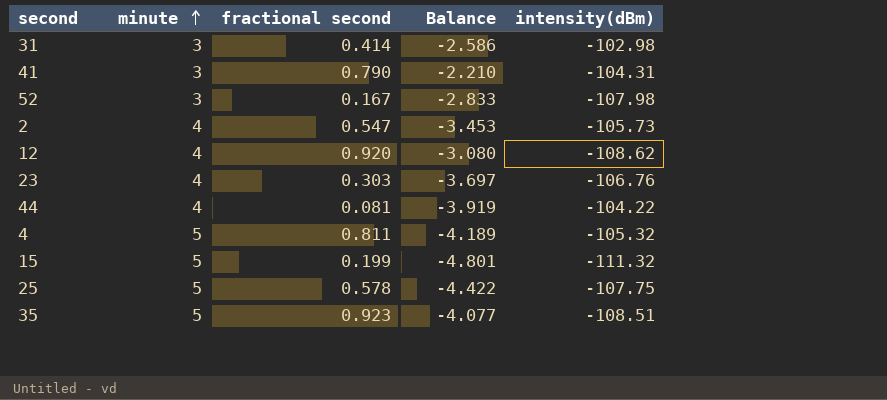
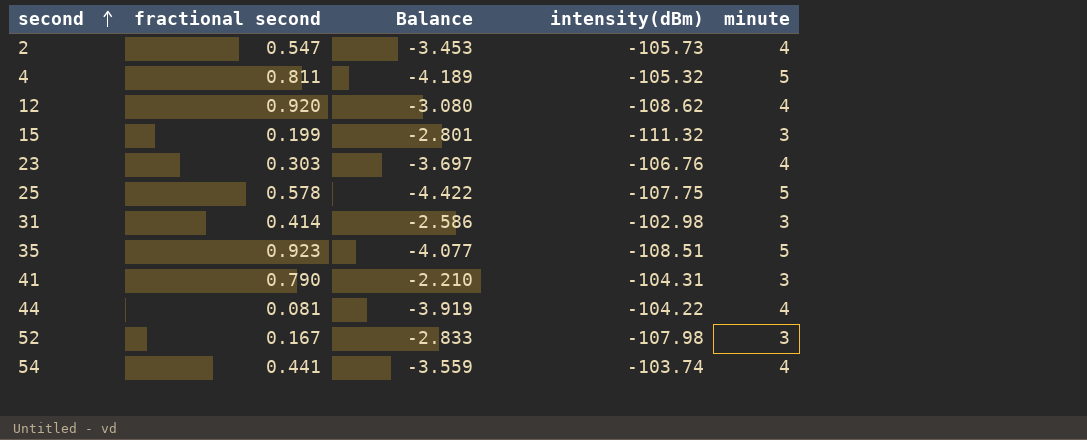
row order: minute ascending -> second ascending
column minute | position: 2 -> 5
15 | Balance: -4.801 -> -2.801
15 | minute: 5 -> 3
row 54: none -> 0.441 | -3.559 | -103.74 | 4

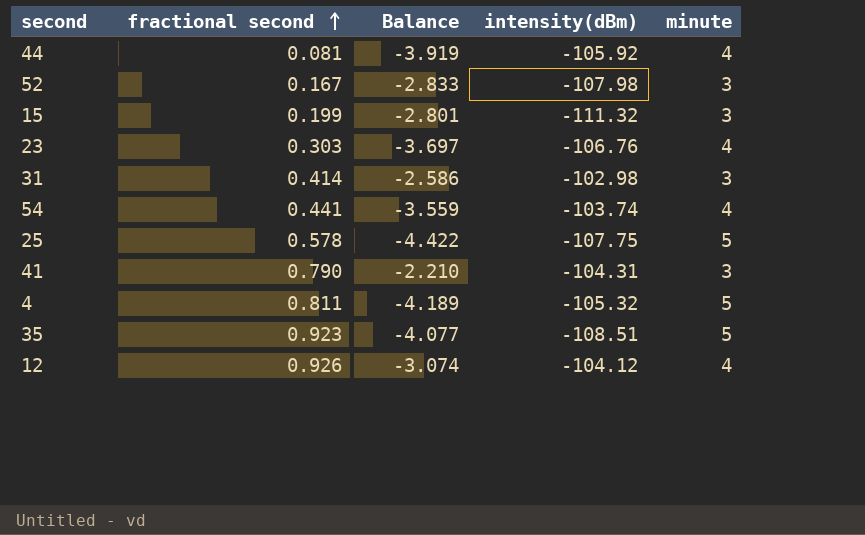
row order: second ascending -> fractional second ascending
row 2: 0.547 | -3.453 | -105.73 | 4 -> none
44 | intensity(dBm): -104.22 -> -105.92
12 | fractional second: 0.920 -> 0.926
12 | Balance: -3.080 -> -3.074
12 | intensity(dBm): -108.62 -> -104.12

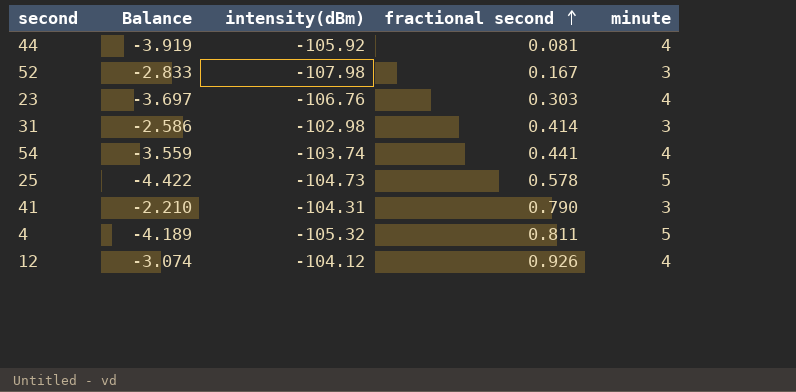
column fractional second | position: 2 -> 4
row 15: 0.199 | -2.801 | -111.32 | 3 -> none
row 35: 0.923 | -4.077 | -108.51 | 5 -> none
25 | intensity(dBm): -107.75 -> -104.73

